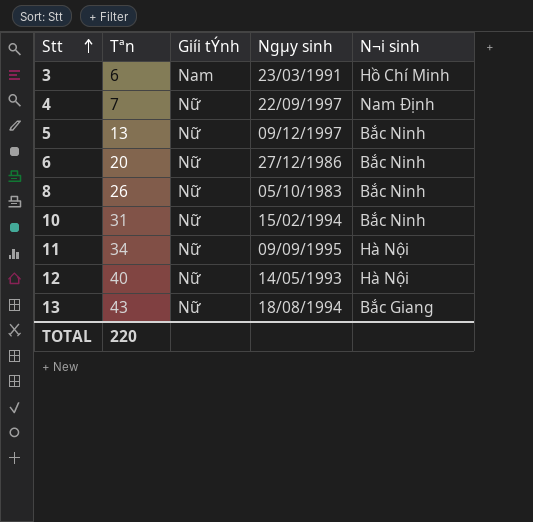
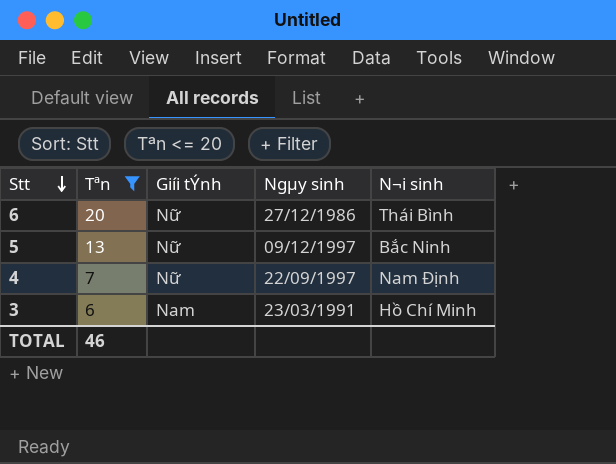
filter: none -> Tªn <= 20
row order: Stt ascending -> Stt descending
6 | N¬i sinh: Bắc Ninh -> Thái Bình
TOTAL | Tªn: 220 -> 46

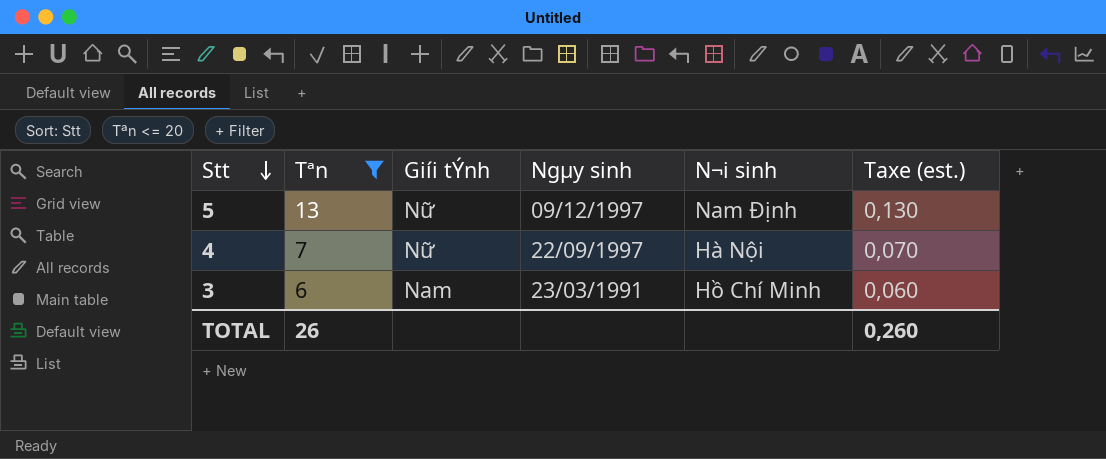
column Taxe (est.) | formula: none -> [Tªn] * 0,01
row 6: 20 | Nữ | 27/12/1986 | Thái Bình -> none
5 | N¬i sinh: Bắc Ninh -> Nam Định
4 | N¬i sinh: Nam Định -> Hà Nội
TOTAL | Tªn: 46 -> 26

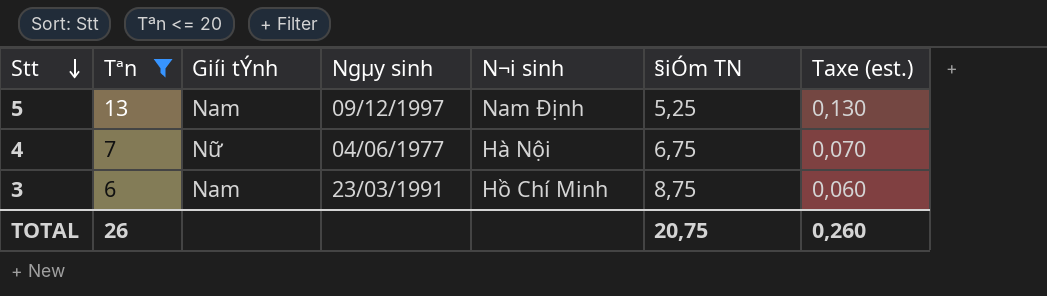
column §iÓm TN | position: none -> 6
5 | Giíi tÝnh: Nữ -> Nam
4 | Ngµy sinh: 22/09/1997 -> 04/06/1977

